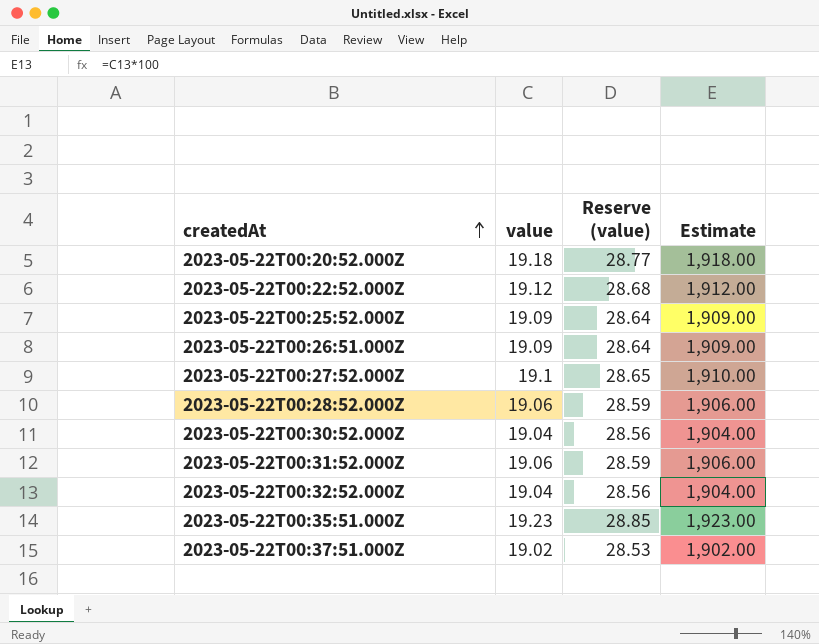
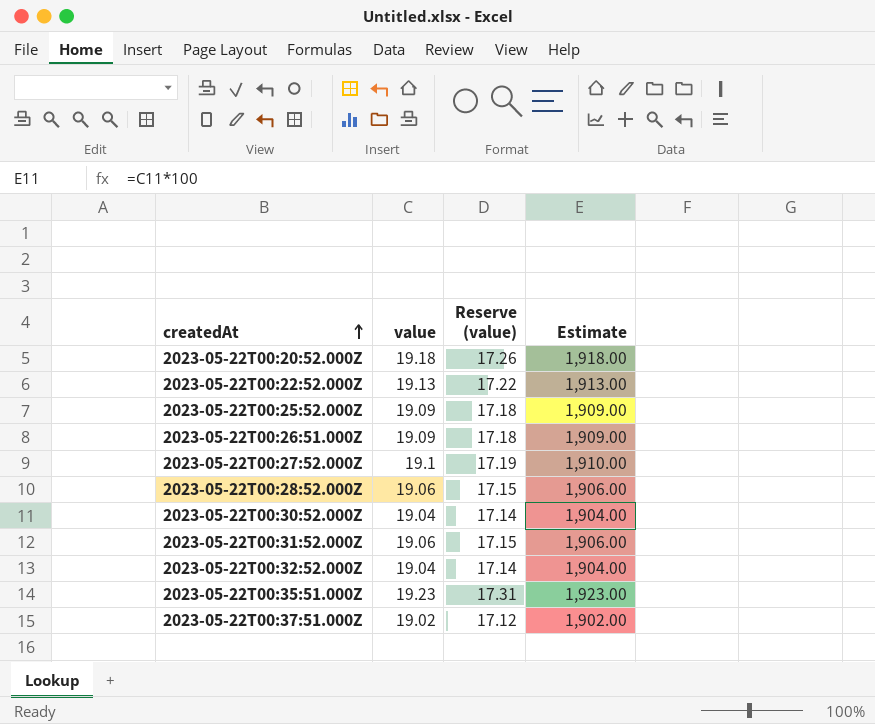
column Reserve (value) | formula: [value] * 1.5 -> [value] * 0.9
2023-05-22T00:22:52.000Z | value: 19.12 -> 19.13
2023-05-22T00:22:52.000Z | Estimate: 1,912.00 -> 1,913.00

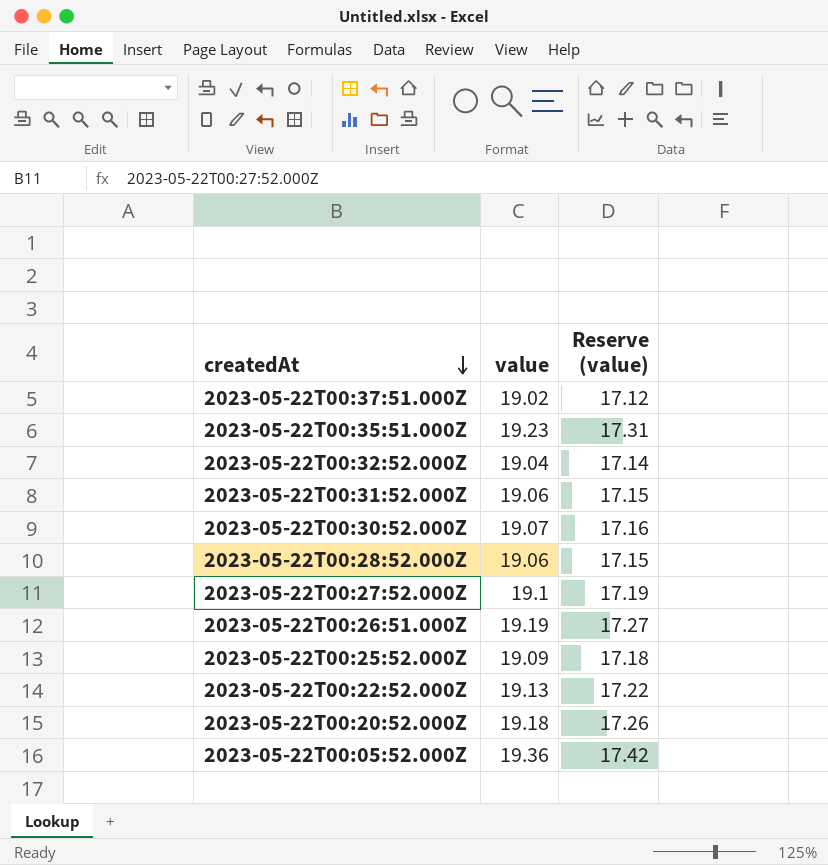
row order: createdAt ascending -> createdAt descending
column Estimate | formula: [value] * 100 -> none
2023-05-22T00:30:52.000Z | value: 19.04 -> 19.07
2023-05-22T00:30:52.000Z | Reserve (value): 17.14 -> 17.16
2023-05-22T00:26:51.000Z | value: 19.09 -> 19.19
2023-05-22T00:26:51.000Z | Reserve (value): 17.18 -> 17.27
row 2023-05-22T00:05:52.000Z: none -> 19.36 | 17.42

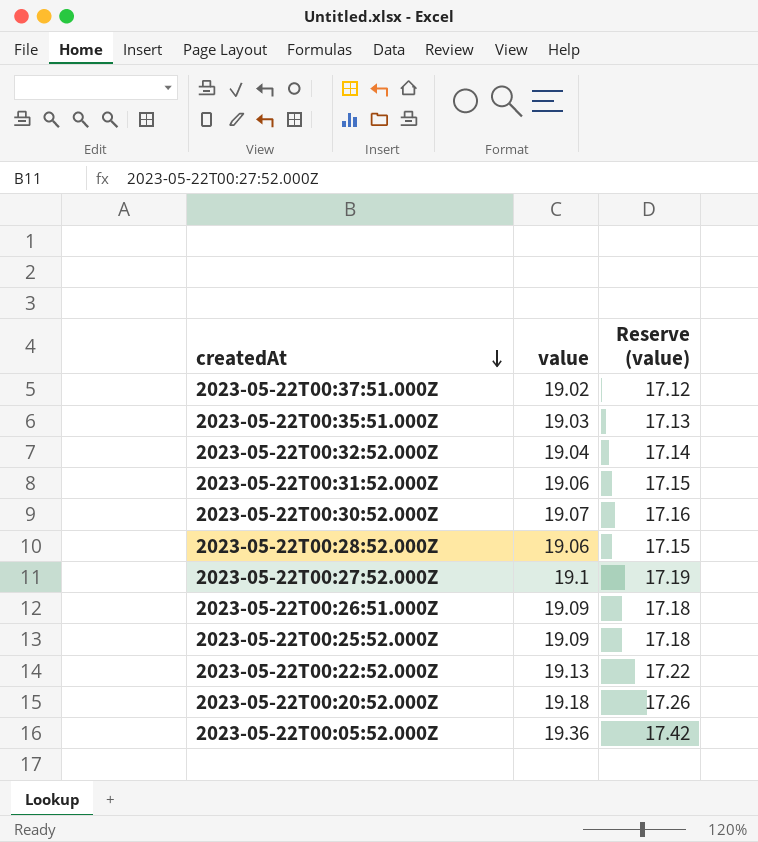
2023-05-22T00:35:51.000Z | value: 19.23 -> 19.03
2023-05-22T00:35:51.000Z | Reserve (value): 17.31 -> 17.13
2023-05-22T00:26:51.000Z | value: 19.19 -> 19.09
2023-05-22T00:26:51.000Z | Reserve (value): 17.27 -> 17.18

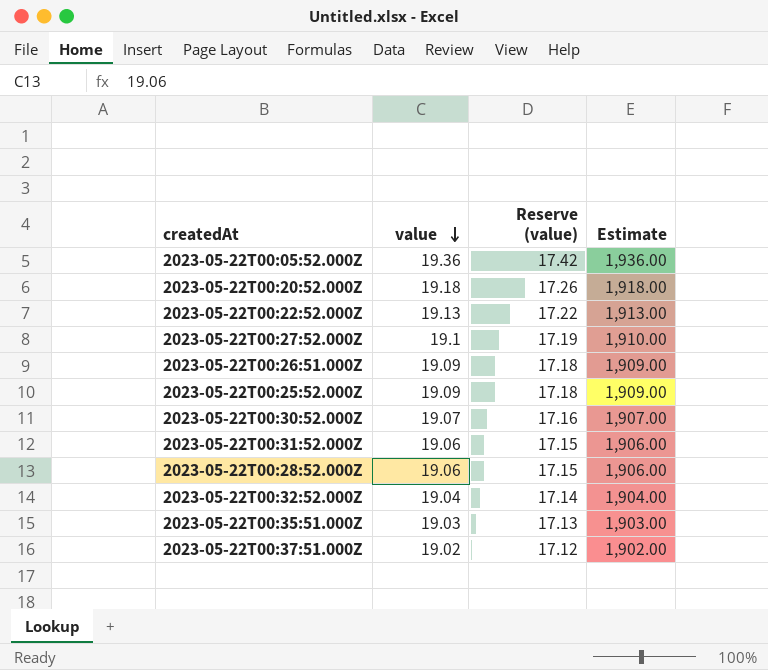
row order: createdAt descending -> value descending
column Estimate | formula: none -> [value] * 100

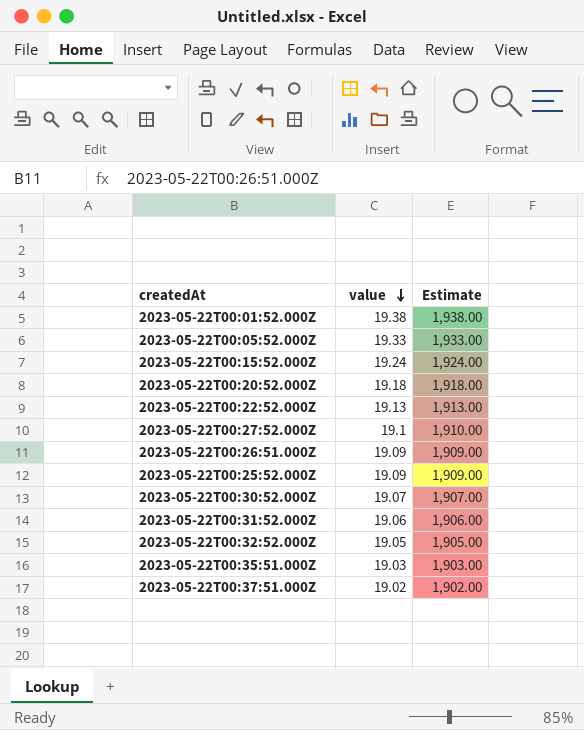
column Reserve (value) | formula: [value] * 0.9 -> none
row 2023-05-22T00:28:52.000Z: 19.06 | 17.15 | 1,906.00 -> none
row 2023-05-22T00:01:52.000Z: none -> 19.38 | 1,938.00
2023-05-22T00:05:52.000Z | value: 19.36 -> 19.33
2023-05-22T00:05:52.000Z | Estimate: 1,936.00 -> 1,933.00
row 2023-05-22T00:15:52.000Z: none -> 19.24 | 1,924.00
2023-05-22T00:32:52.000Z | value: 19.04 -> 19.05
2023-05-22T00:32:52.000Z | Estimate: 1,904.00 -> 1,905.00

